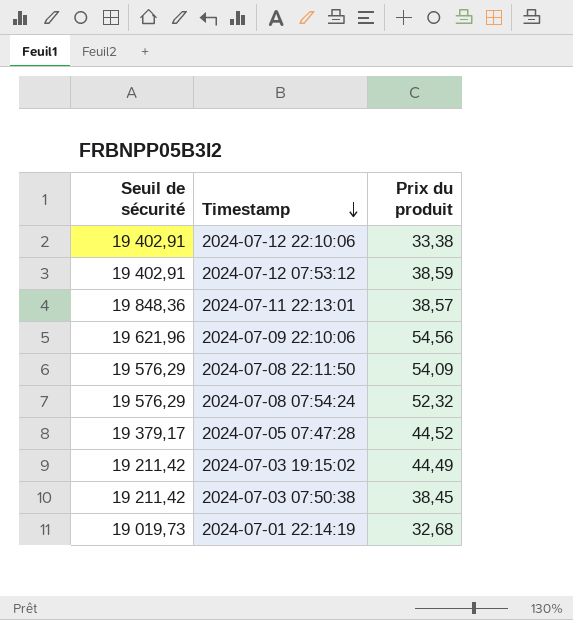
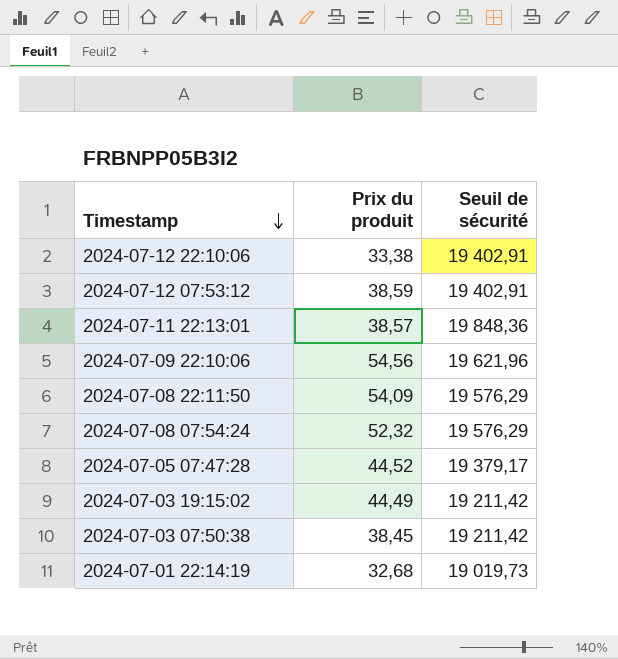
column Seuil de sécurité | position: 1 -> 3

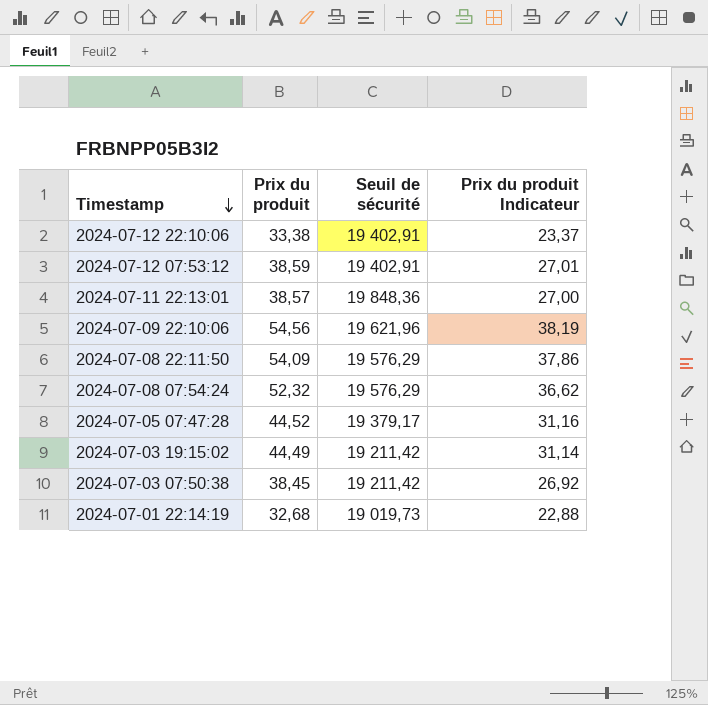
column Prix du produit Indicateur | formula: none -> [Prix du produit] * 0,7

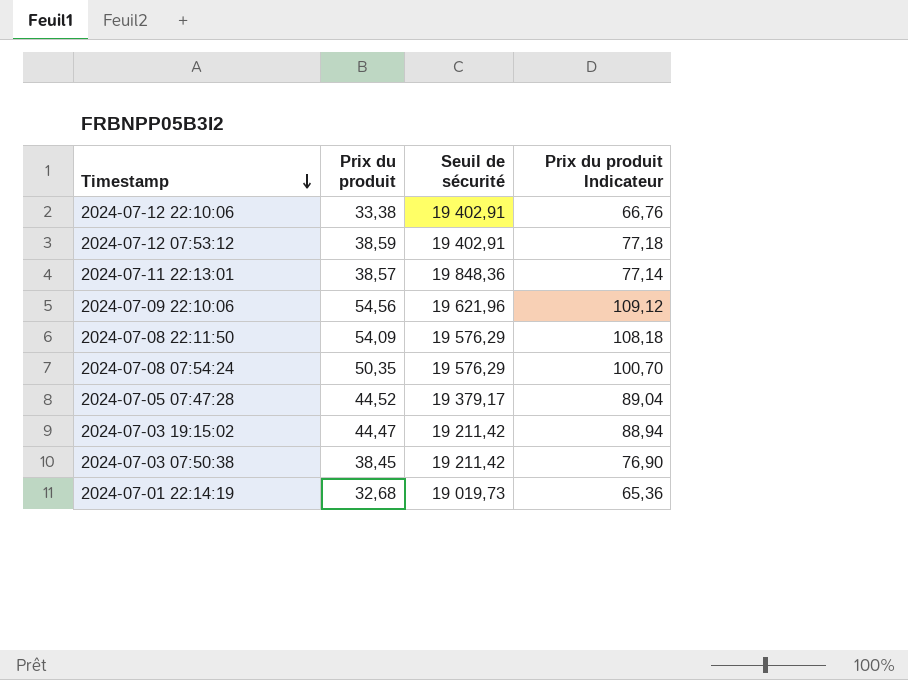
column Prix du produit Indicateur | formula: [Prix du produit] * 0,7 -> [Prix du produit] * 2
2024-07-08 07:54:24 | Prix du produit: 52,32 -> 50,35
2024-07-03 19:15:02 | Prix du produit: 44,49 -> 44,47

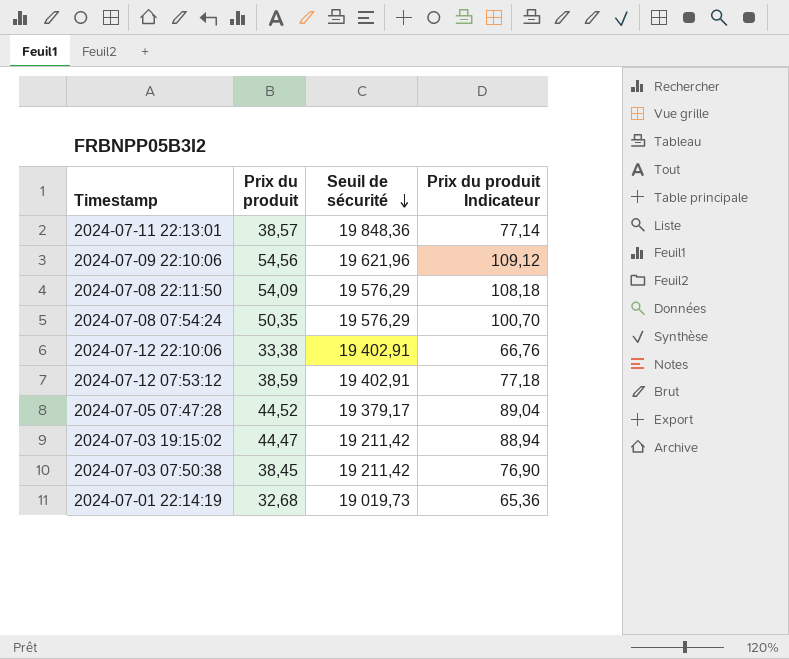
row order: Timestamp descending -> Seuil de sécurité descending

